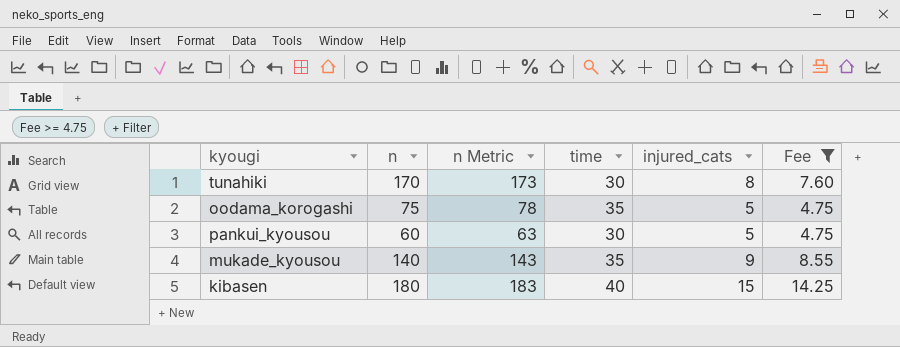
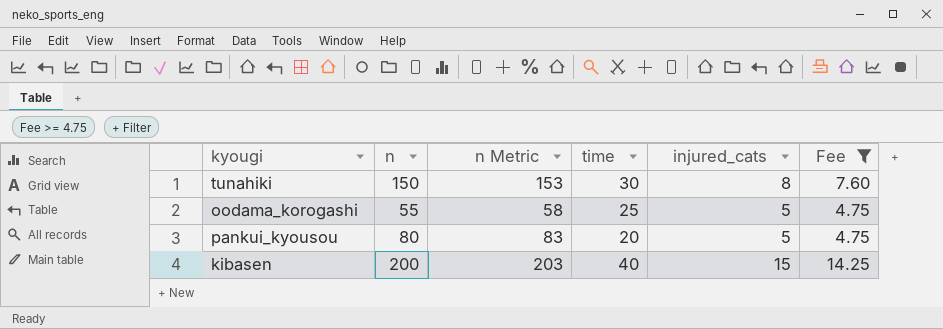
row mukade_kyousou: 140 | 143 | 35 | 9 | 8.55 -> none
tunahiki | n: 170 -> 150
tunahiki | n Metric: 173 -> 153
oodama_korogashi | n: 75 -> 55
oodama_korogashi | n Metric: 78 -> 58
oodama_korogashi | time: 35 -> 25
pankui_kyousou | n: 60 -> 80
pankui_kyousou | n Metric: 63 -> 83
pankui_kyousou | time: 30 -> 20
kibasen | n: 180 -> 200
kibasen | n Metric: 183 -> 203

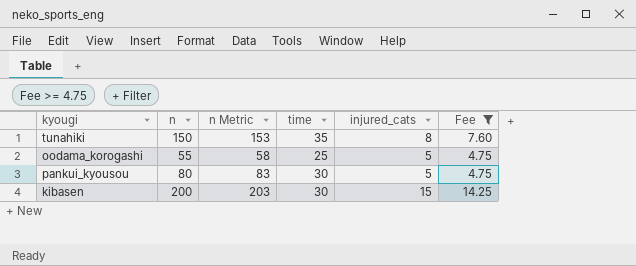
tunahiki | time: 30 -> 35
pankui_kyousou | time: 20 -> 30
kibasen | time: 40 -> 30

